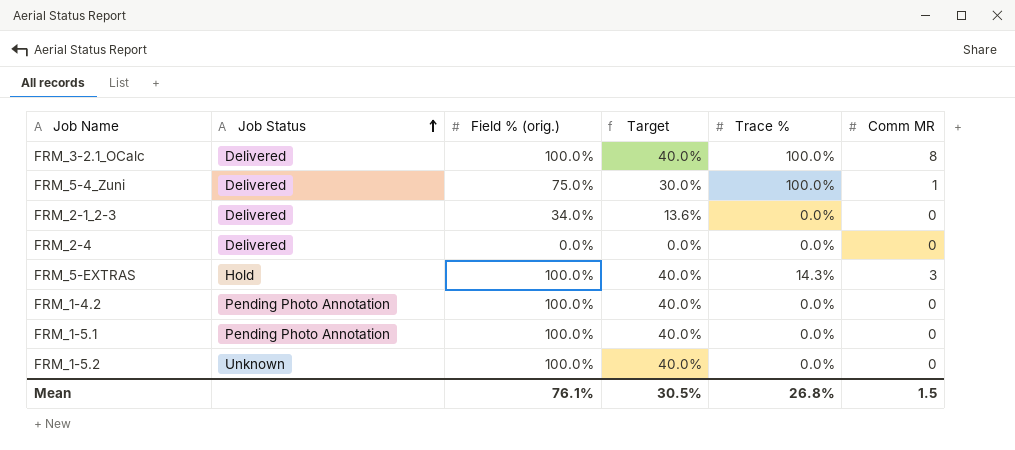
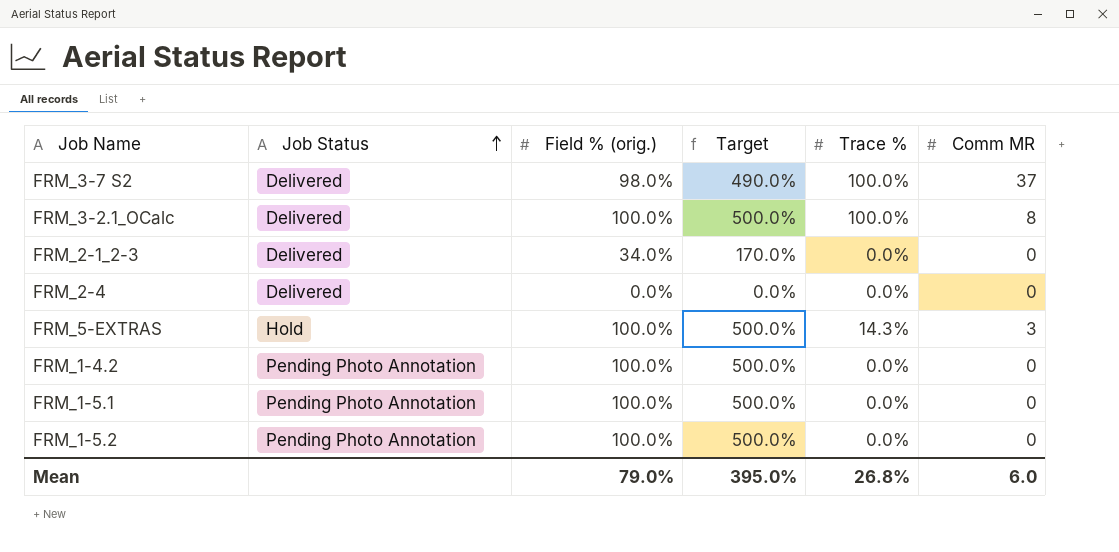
column Target | formula: [Field % (orig.)] * 0.4 -> [Field % (orig.)] * 5
row FRM_5-4_Zuni: Delivered | 75.0% | 30.0% | 100.0% | 1 -> none
row FRM_3-7 S2: none -> Delivered | 98.0% | 490.0% | 100.0% | 37
FRM_1-5.2 | Job Status: Unknown -> Pending Photo Annotation
Mean | Field % (orig.): 76.1% -> 79.0%
Mean | Target: 30.5% -> 395.0%
Mean | Comm MR: 1.5 -> 6.0

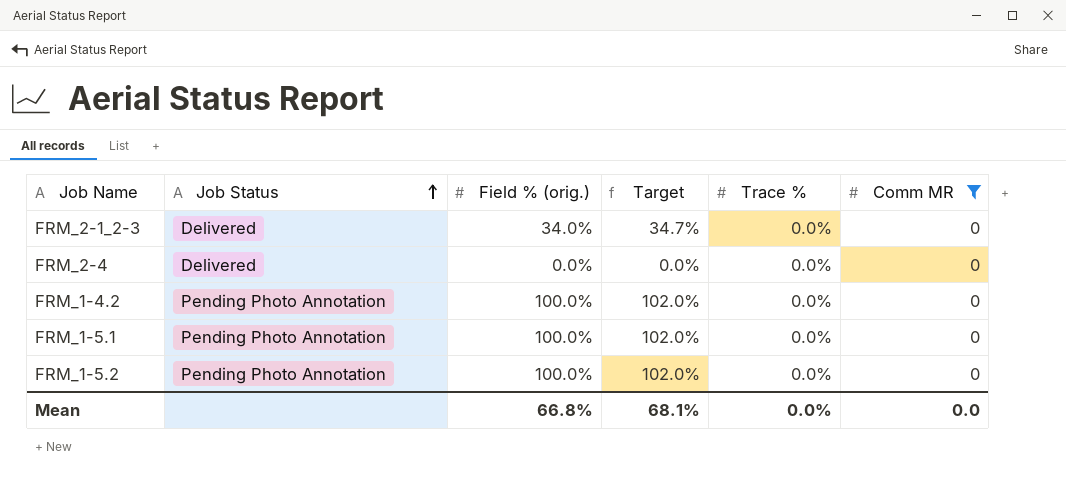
filter: none -> Comm MR = 0
column Target | formula: [Field % (orig.)] * 5 -> [Field % (orig.)] * 1.02
Mean | Field % (orig.): 79.0% -> 66.8%
Mean | Target: 395.0% -> 68.1%
Mean | Trace %: 26.8% -> 0.0%
Mean | Comm MR: 6.0 -> 0.0

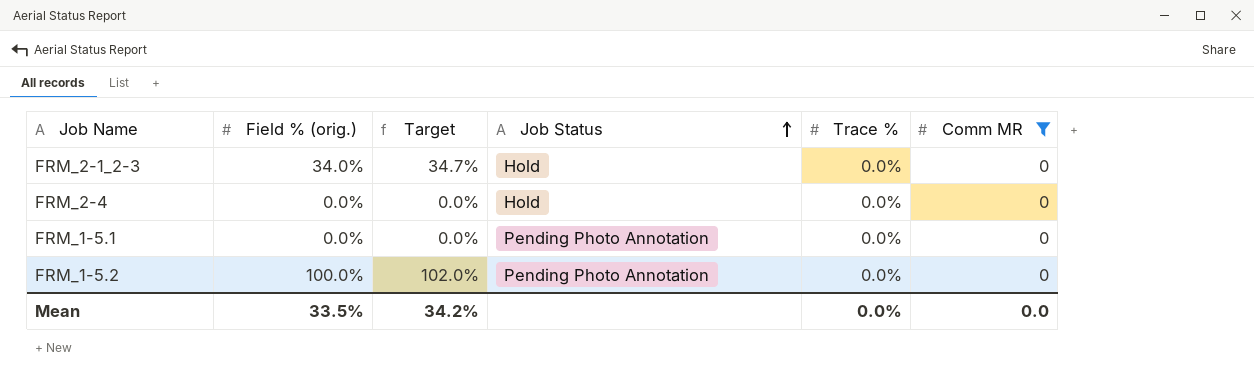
column Job Status | position: 2 -> 4
row FRM_1-4.2: Pending Photo Annotation | 100.0% | 102.0% | 0.0% | 0 -> none
FRM_2-1_2-3 | Job Status: Delivered -> Hold
FRM_2-4 | Job Status: Delivered -> Hold
FRM_1-5.1 | Field % (orig.): 100.0% -> 0.0%
FRM_1-5.1 | Target: 102.0% -> 0.0%
Mean | Field % (orig.): 66.8% -> 33.5%
Mean | Target: 68.1% -> 34.2%

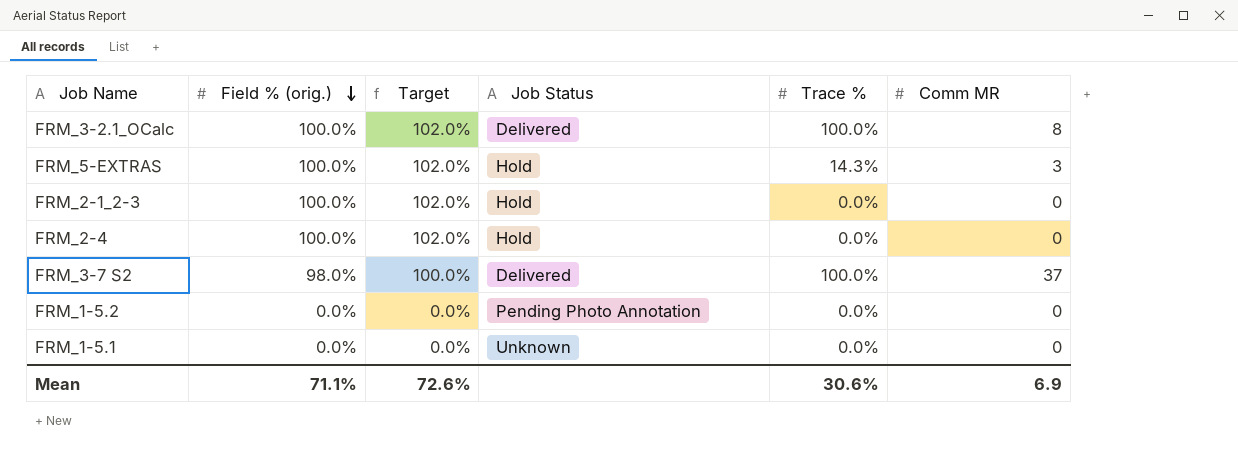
filter: Comm MR = 0 -> none
row order: Job Status ascending -> Field % (orig.) descending
FRM_2-1_2-3 | Field % (orig.): 34.0% -> 100.0%
FRM_2-1_2-3 | Target: 34.7% -> 102.0%
FRM_2-4 | Field % (orig.): 0.0% -> 100.0%
FRM_2-4 | Target: 0.0% -> 102.0%
FRM_1-5.2 | Field % (orig.): 100.0% -> 0.0%
FRM_1-5.2 | Target: 102.0% -> 0.0%
FRM_1-5.1 | Job Status: Pending Photo Annotation -> Unknown
Mean | Field % (orig.): 33.5% -> 71.1%
Mean | Target: 34.2% -> 72.6%
Mean | Trace %: 0.0% -> 30.6%
Mean | Comm MR: 0.0 -> 6.9

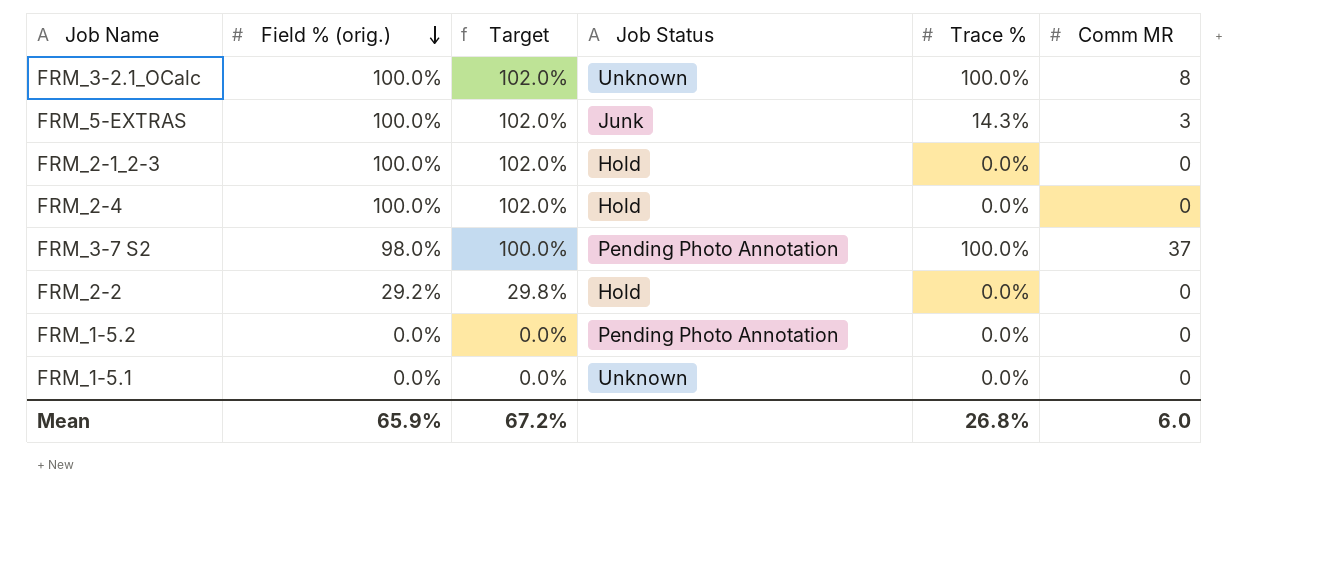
FRM_3-2.1_OCalc | Job Status: Delivered -> Unknown
FRM_5-EXTRAS | Job Status: Hold -> Junk
FRM_3-7 S2 | Job Status: Delivered -> Pending Photo Annotation
row FRM_2-2: none -> 29.2% | 29.8% | Hold | 0.0% | 0
Mean | Field % (orig.): 71.1% -> 65.9%
Mean | Target: 72.6% -> 67.2%
Mean | Trace %: 30.6% -> 26.8%
Mean | Comm MR: 6.9 -> 6.0

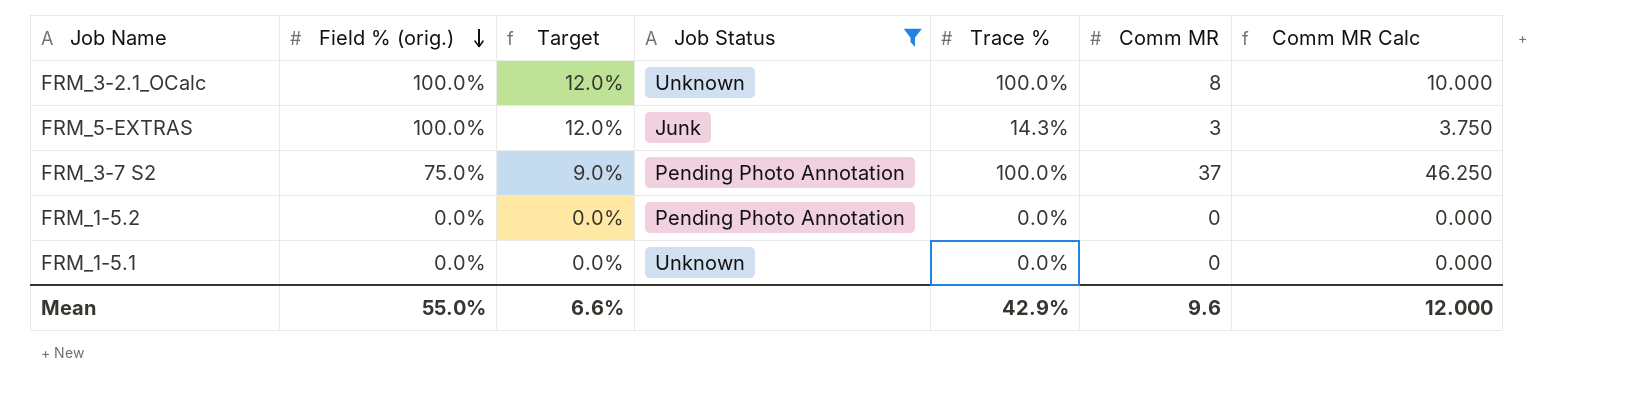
filter: none -> Job Status != Hold
column Target | formula: [Field % (orig.)] * 1.02 -> [Field % (orig.)] * 0.12
column Comm MR Calc | formula: none -> [Comm MR] * 1.25
FRM_3-7 S2 | Field % (orig.): 98.0% -> 75.0%
Mean | Field % (orig.): 65.9% -> 55.0%
Mean | Target: 67.2% -> 6.6%
Mean | Trace %: 26.8% -> 42.9%
Mean | Comm MR: 6.0 -> 9.6

